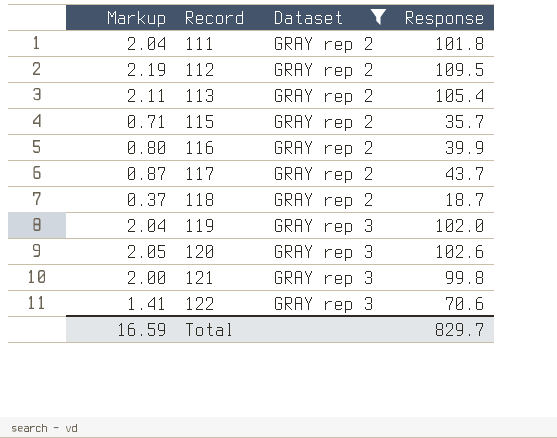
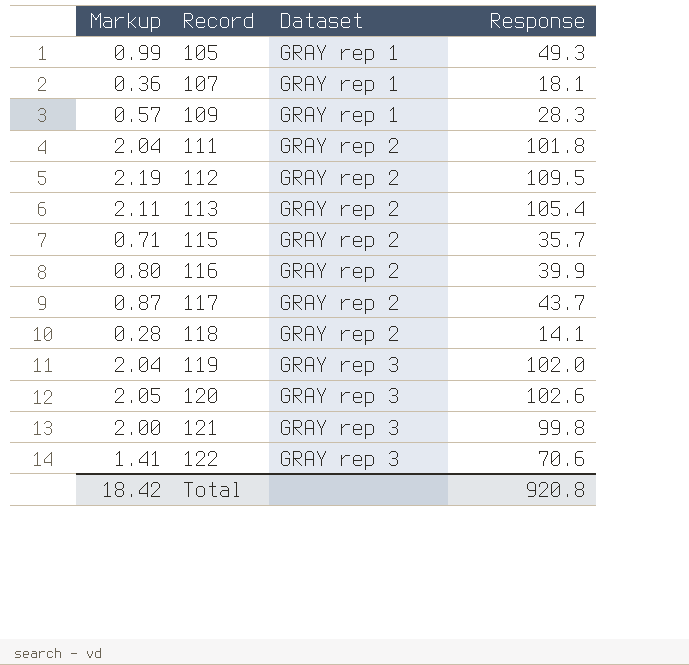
filter: Dataset != GRAY rep 1 -> none
118 | Markup: 0.37 -> 0.28
118 | Response: 18.7 -> 14.1
Total | Markup: 16.59 -> 18.42
Total | Response: 829.7 -> 920.8

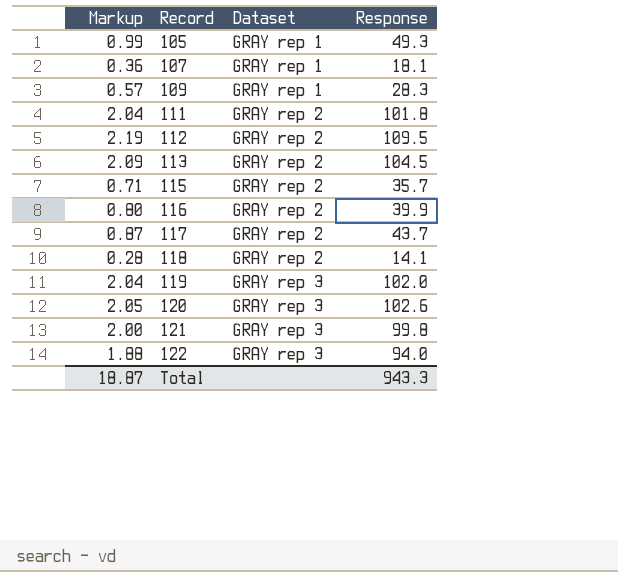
113 | Markup: 2.11 -> 2.09
113 | Response: 105.4 -> 104.5
122 | Markup: 1.41 -> 1.88
122 | Response: 70.6 -> 94.0
Total | Markup: 18.42 -> 18.87
Total | Response: 920.8 -> 943.3

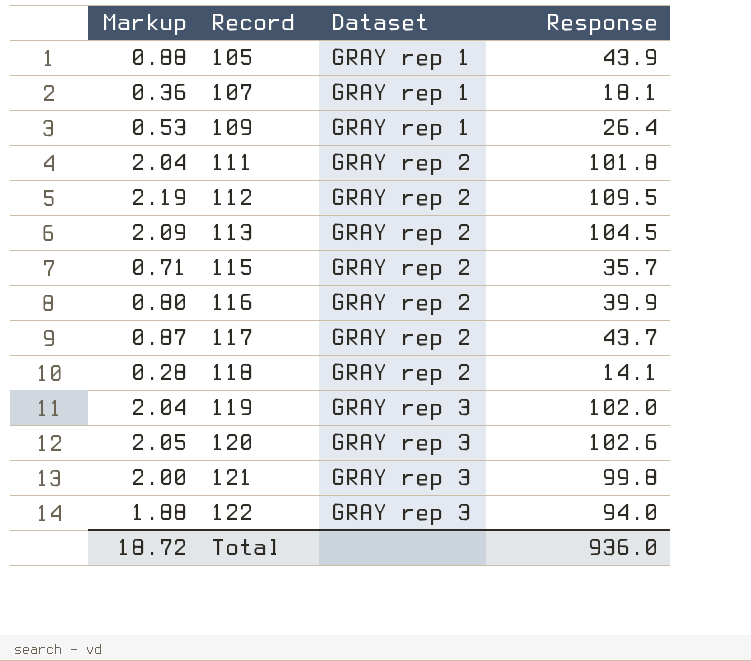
105 | Markup: 0.99 -> 0.88
105 | Response: 49.3 -> 43.9
109 | Markup: 0.57 -> 0.53
109 | Response: 28.3 -> 26.4
Total | Markup: 18.87 -> 18.72
Total | Response: 943.3 -> 936.0

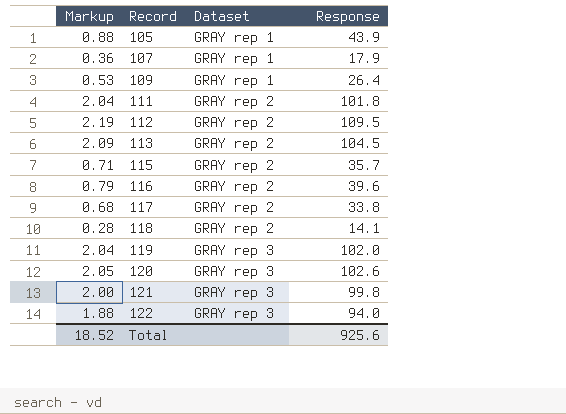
107 | Response: 18.1 -> 17.9
116 | Markup: 0.80 -> 0.79
116 | Response: 39.9 -> 39.6
117 | Markup: 0.87 -> 0.68
117 | Response: 43.7 -> 33.8
Total | Markup: 18.72 -> 18.52
Total | Response: 936.0 -> 925.6

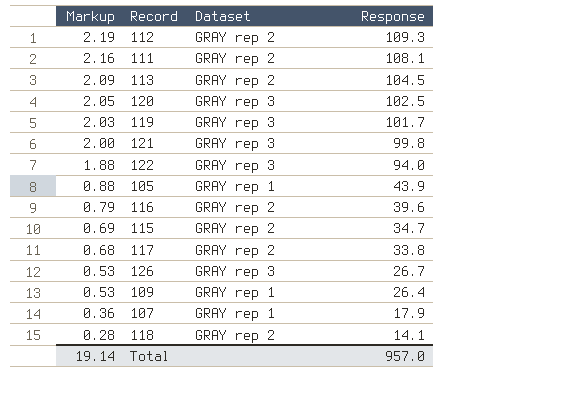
row order: Record ascending -> Markup descending
112 | Response: 109.5 -> 109.3
111 | Markup: 2.04 -> 2.16
111 | Response: 101.8 -> 108.1
120 | Response: 102.6 -> 102.5
119 | Markup: 2.04 -> 2.03
119 | Response: 102.0 -> 101.7
115 | Markup: 0.71 -> 0.69
115 | Response: 35.7 -> 34.7
row 126: none -> 0.53 | GRAY rep 3 | 26.7
Total | Markup: 18.52 -> 19.14
Total | Response: 925.6 -> 957.0

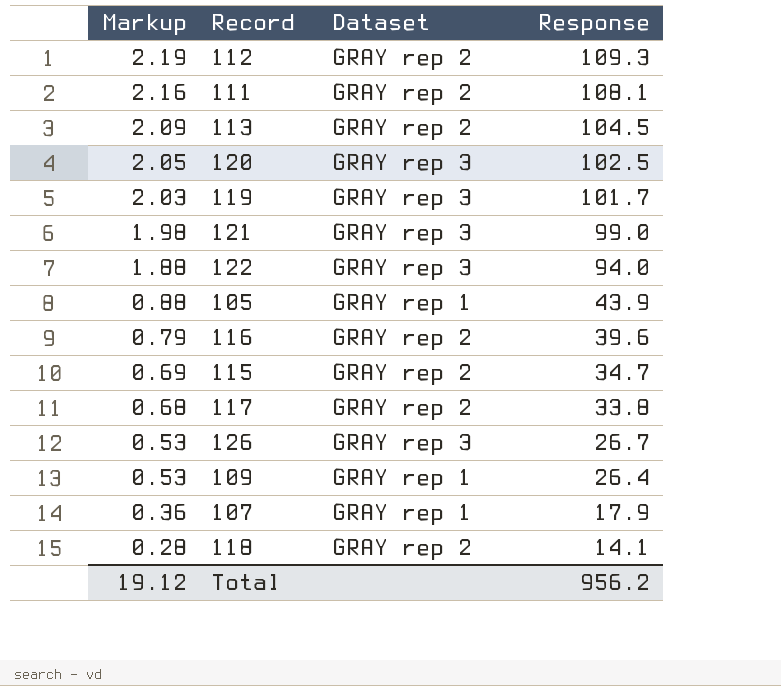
121 | Markup: 2.00 -> 1.98
121 | Response: 99.8 -> 99.0
Total | Markup: 19.14 -> 19.12
Total | Response: 957.0 -> 956.2

